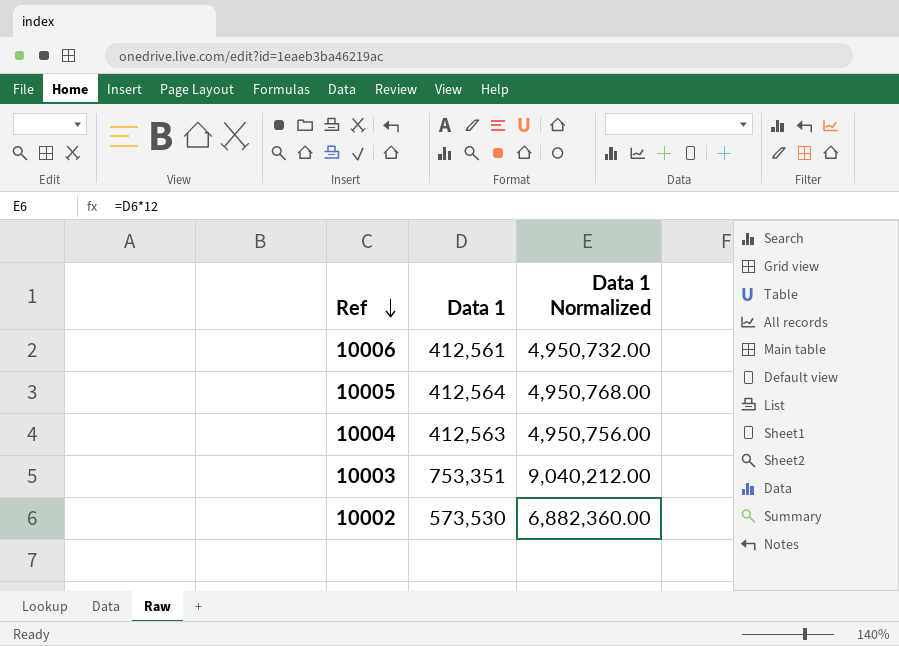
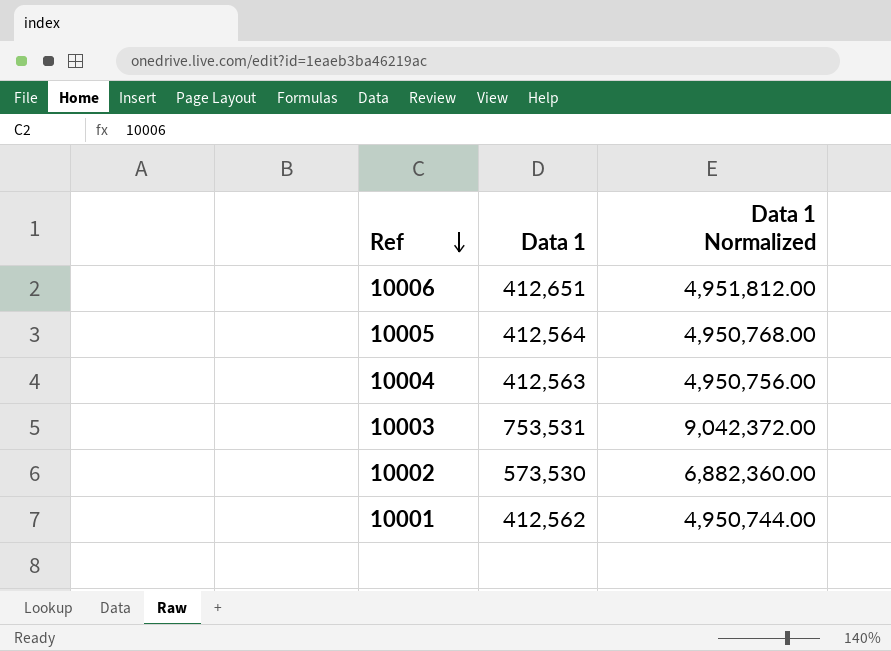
10006 | Data 1: 412,561 -> 412,651
10006 | Data 1 Normalized: 4,950,732.00 -> 4,951,812.00
10003 | Data 1: 753,351 -> 753,531
10003 | Data 1 Normalized: 9,040,212.00 -> 9,042,372.00
row 10001: none -> 412,562 | 4,950,744.00

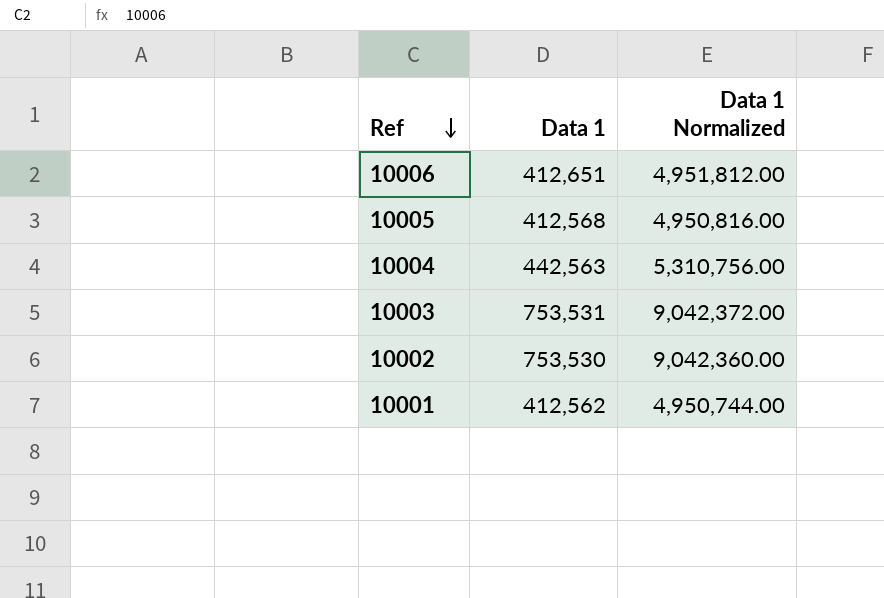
10005 | Data 1: 412,564 -> 412,568
10005 | Data 1 Normalized: 4,950,768.00 -> 4,950,816.00
10004 | Data 1: 412,563 -> 442,563
10004 | Data 1 Normalized: 4,950,756.00 -> 5,310,756.00
10002 | Data 1: 573,530 -> 753,530
10002 | Data 1 Normalized: 6,882,360.00 -> 9,042,360.00

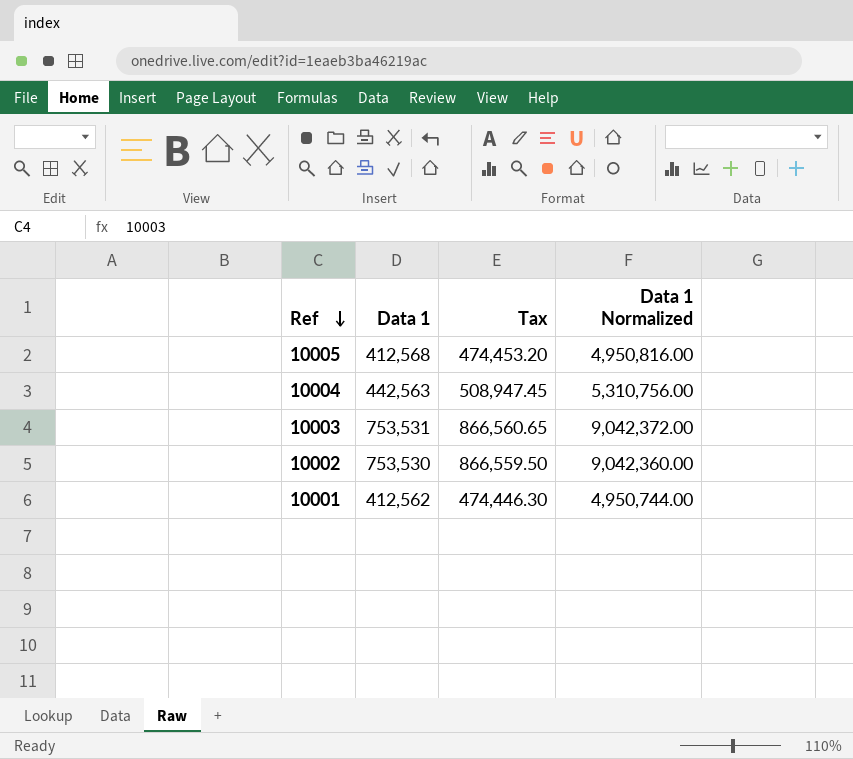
column Tax | formula: none -> [Data 1] * 1.15
row 10006: 412,651 | 4,951,812.00 -> none

